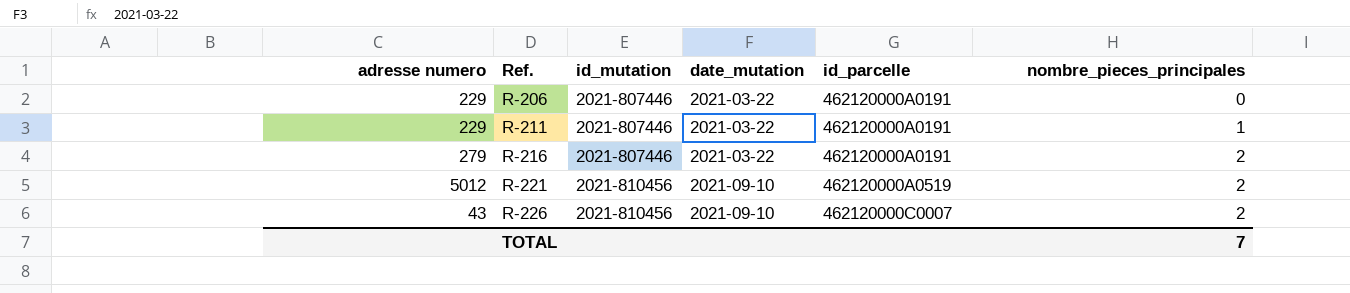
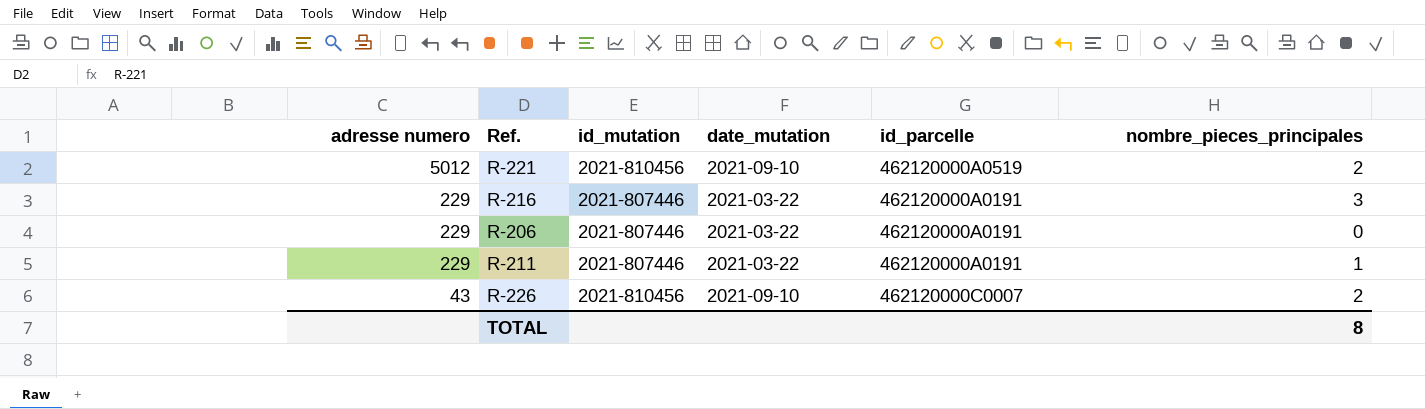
row order: Ref. ascending -> adresse numero descending
R-216 | adresse numero: 279 -> 229
R-216 | nombre_pieces_principales: 2 -> 3
TOTAL | nombre_pieces_principales: 7 -> 8

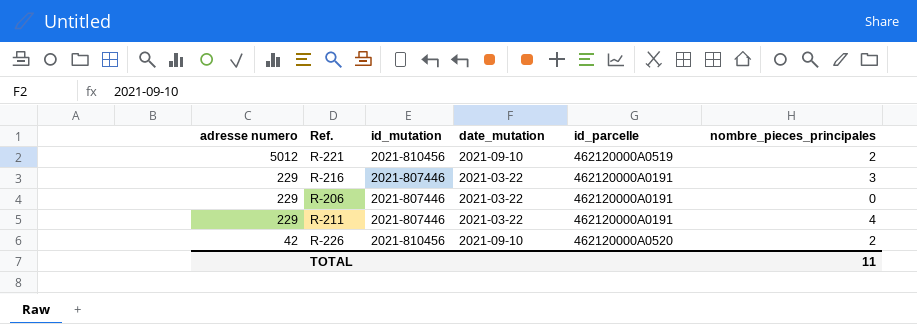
R-211 | nombre_pieces_principales: 1 -> 4
R-226 | adresse numero: 43 -> 42
R-226 | id_parcelle: 462120000C0007 -> 462120000A0520
TOTAL | nombre_pieces_principales: 8 -> 11

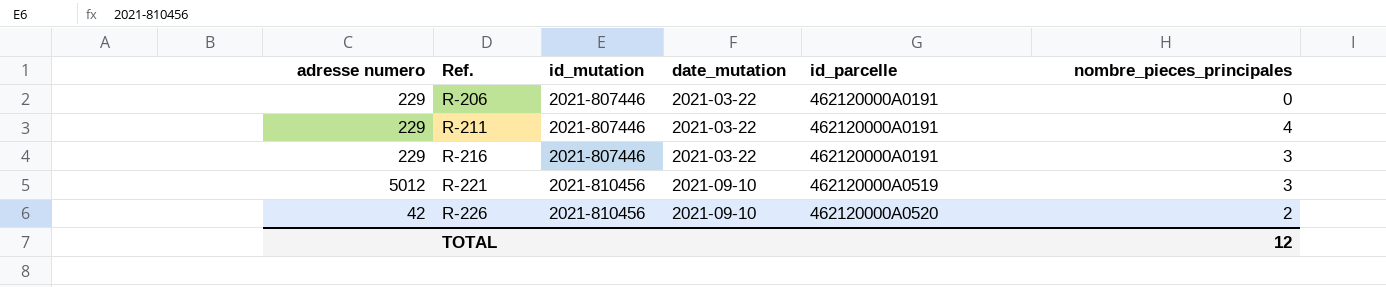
row order: adresse numero descending -> Ref. ascending
R-221 | nombre_pieces_principales: 2 -> 3
TOTAL | nombre_pieces_principales: 11 -> 12

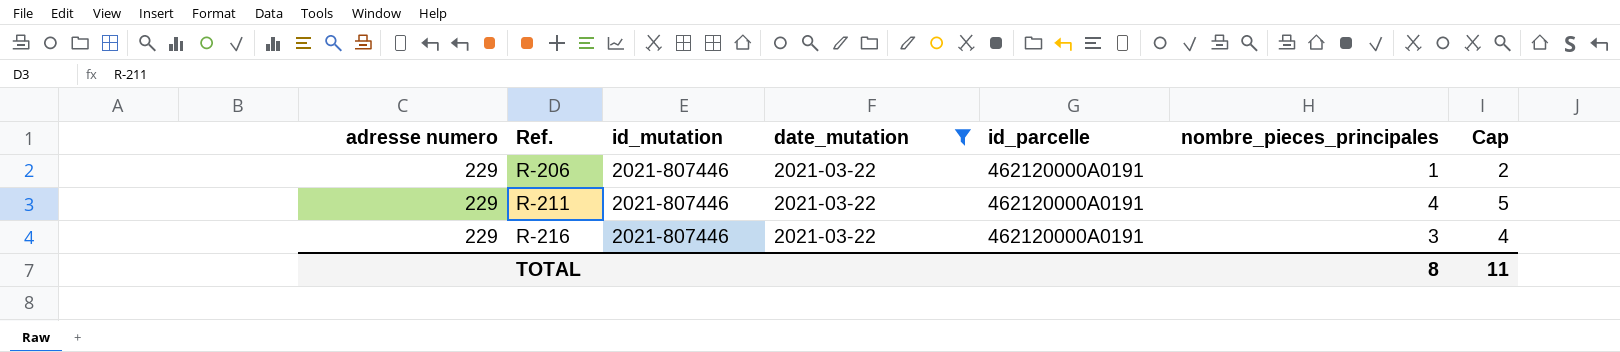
filter: none -> date_mutation = 2021-03-22
column Cap | formula: none -> [nombre_pieces_principales] + 1
R-206 | nombre_pieces_principales: 0 -> 1
TOTAL | nombre_pieces_principales: 12 -> 8

